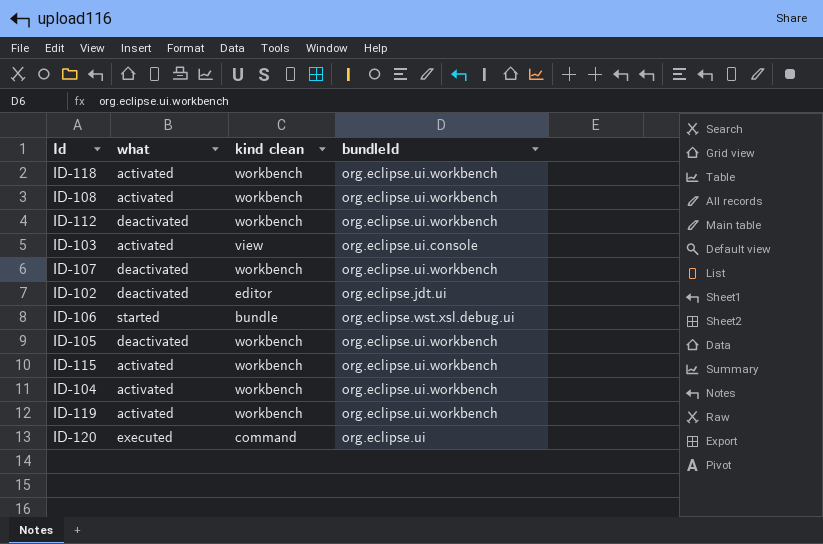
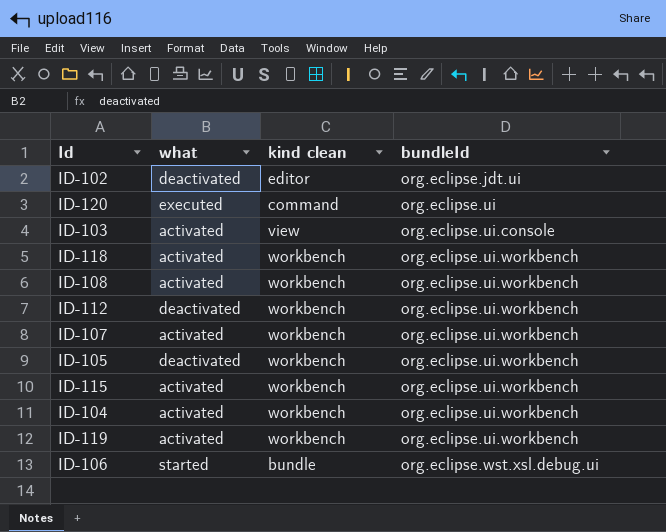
row order: none -> bundleId ascending
ID-107 | what: deactivated -> activated

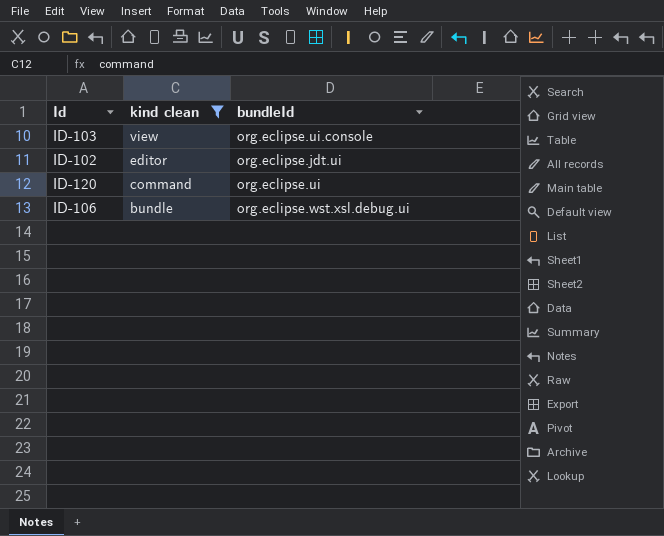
filter: none -> kind clean != workbench
row order: bundleId ascending -> kind clean descending
column what | position: 2 -> none

